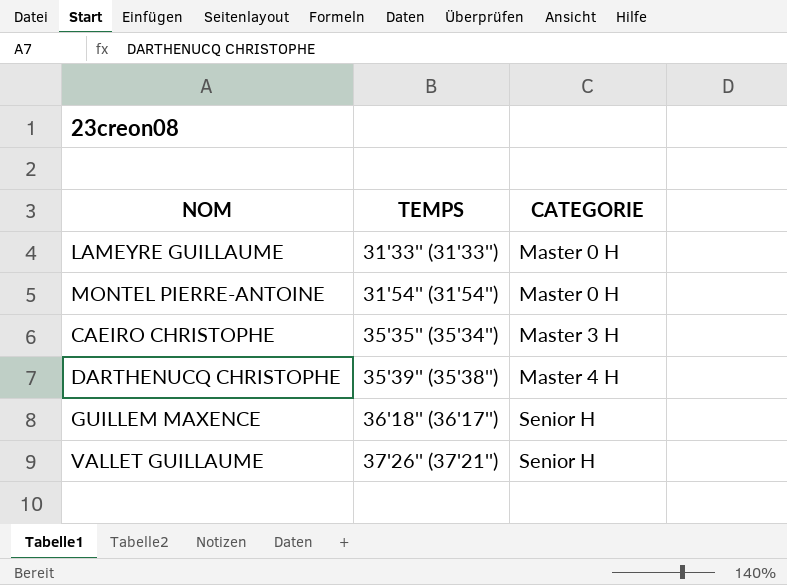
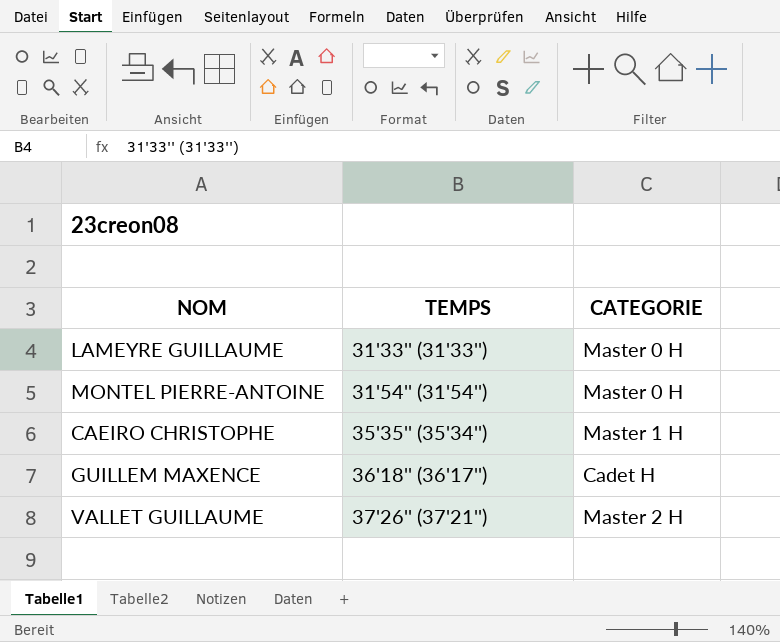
row DARTHENUCQ CHRISTOPHE: 35'39'' (35'38'') | Master 4 H -> none
CAEIRO CHRISTOPHE | CATEGORIE: Master 3 H -> Master 1 H
GUILLEM MAXENCE | CATEGORIE: Senior H -> Cadet H
VALLET GUILLAUME | CATEGORIE: Senior H -> Master 2 H

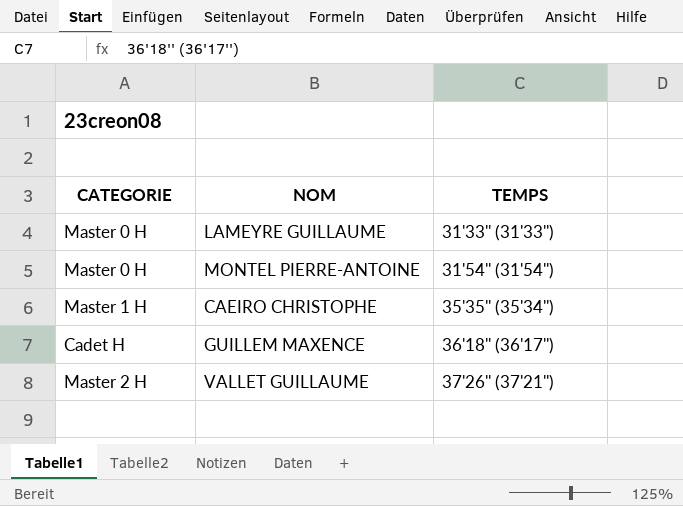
column CATEGORIE | position: 3 -> 1

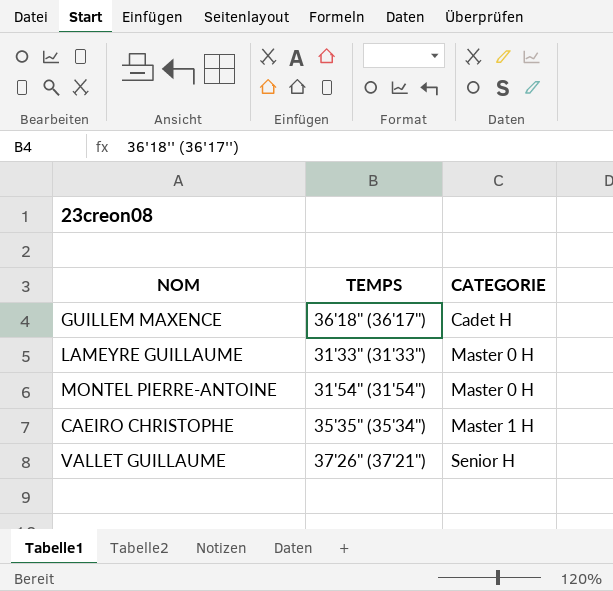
row order: TEMPS ascending -> CATEGORIE ascending
column CATEGORIE | position: 1 -> 3
VALLET GUILLAUME | CATEGORIE: Master 2 H -> Senior H

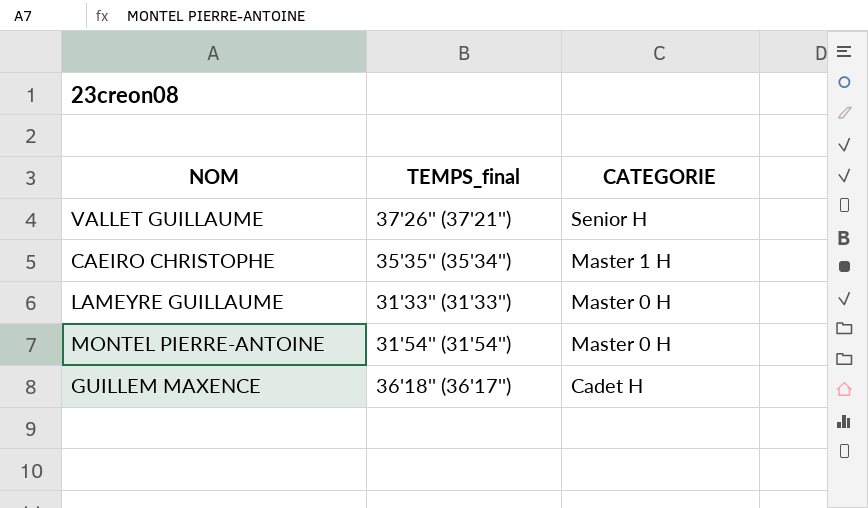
row order: CATEGORIE ascending -> CATEGORIE descending
column name: TEMPS -> TEMPS_final

